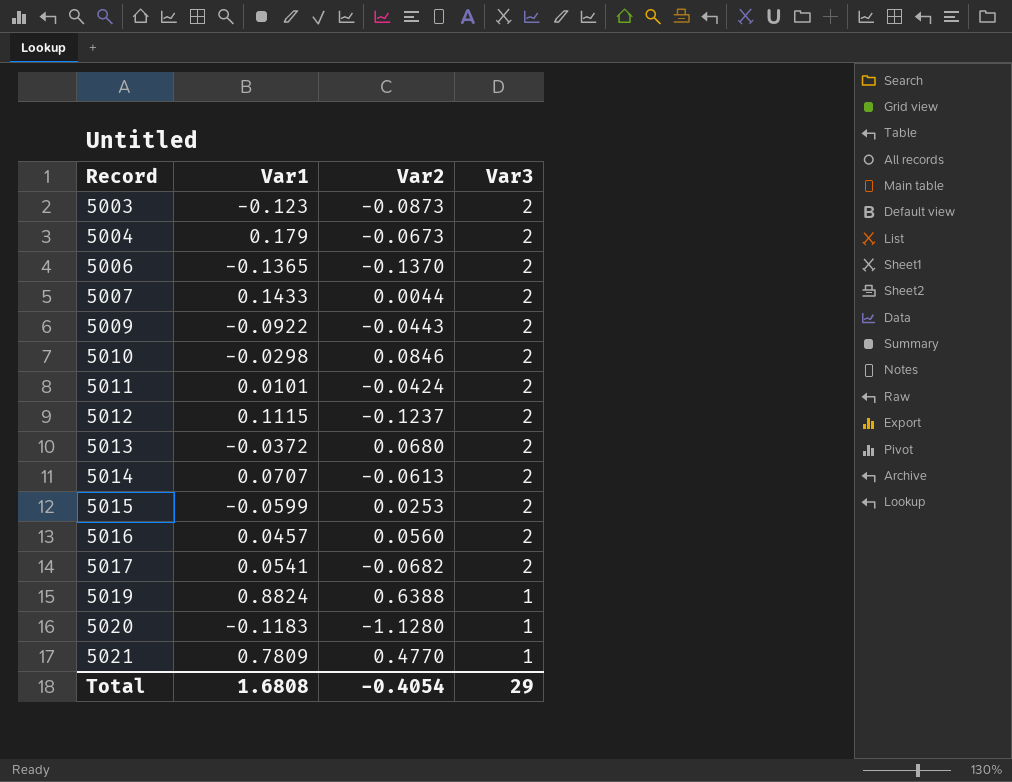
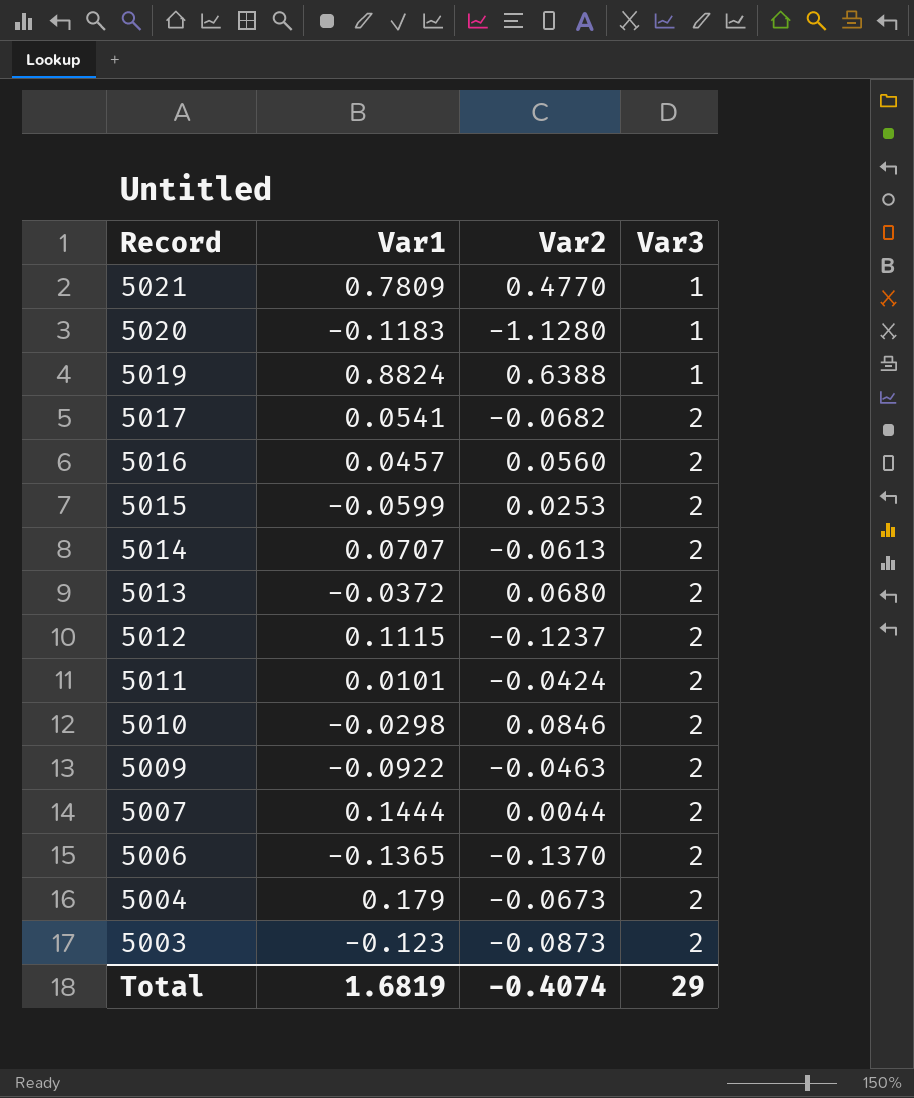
row order: Record ascending -> Record descending
5009 | Var2: -0.0443 -> -0.0463
5007 | Var1: 0.1433 -> 0.1444
Total | Var1: 1.6808 -> 1.6819
Total | Var2: -0.4054 -> -0.4074

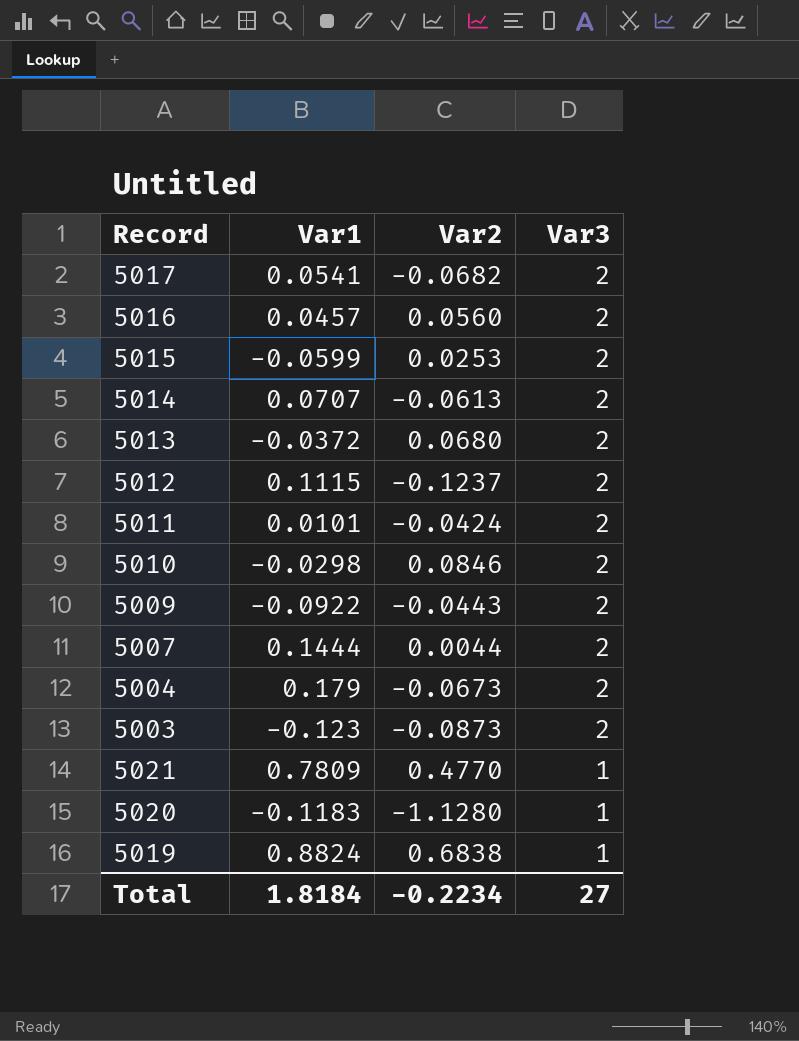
row order: Record descending -> Var3 descending
row 5006: -0.1365 | -0.1370 | 2 -> none
5009 | Var2: -0.0463 -> -0.0443
5019 | Var2: 0.6388 -> 0.6838
Total | Var1: 1.6819 -> 1.8184
Total | Var2: -0.4074 -> -0.2234
Total | Var3: 29 -> 27

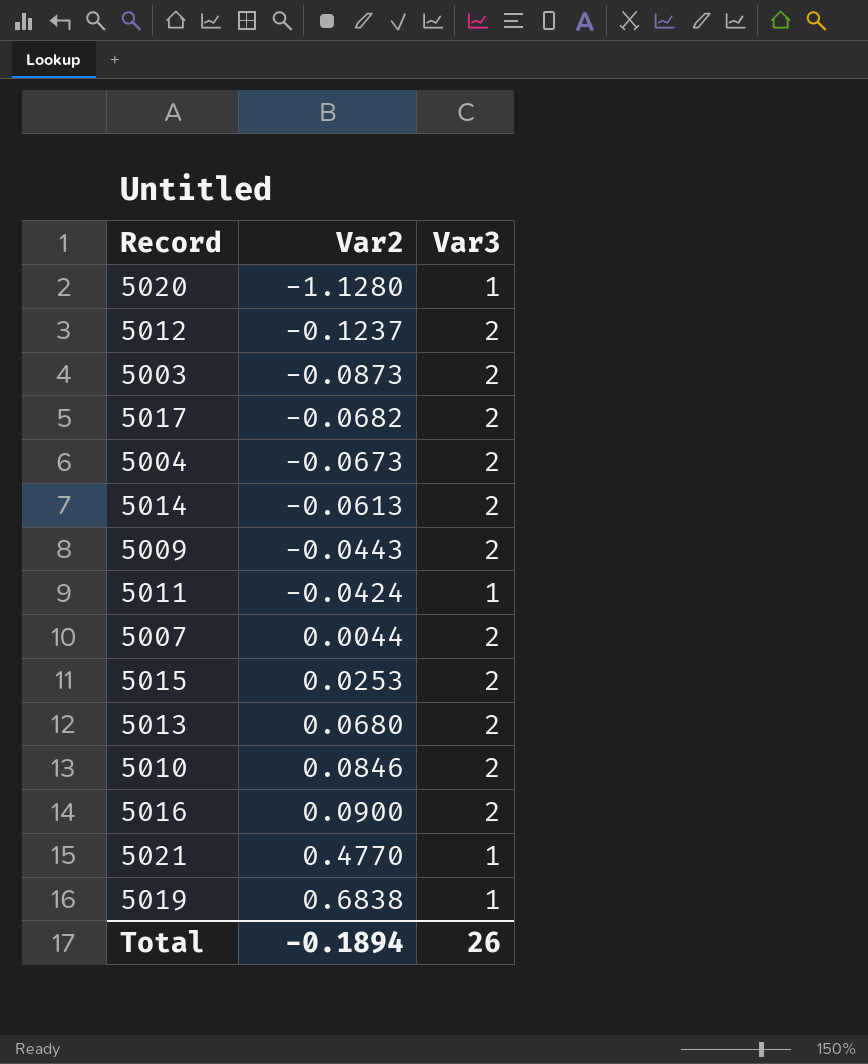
row order: Var3 descending -> Var2 ascending
column Var1 | position: 2 -> none
5011 | Var3: 2 -> 1
5016 | Var2: 0.0560 -> 0.0900
Total | Var2: -0.2234 -> -0.1894
Total | Var3: 27 -> 26

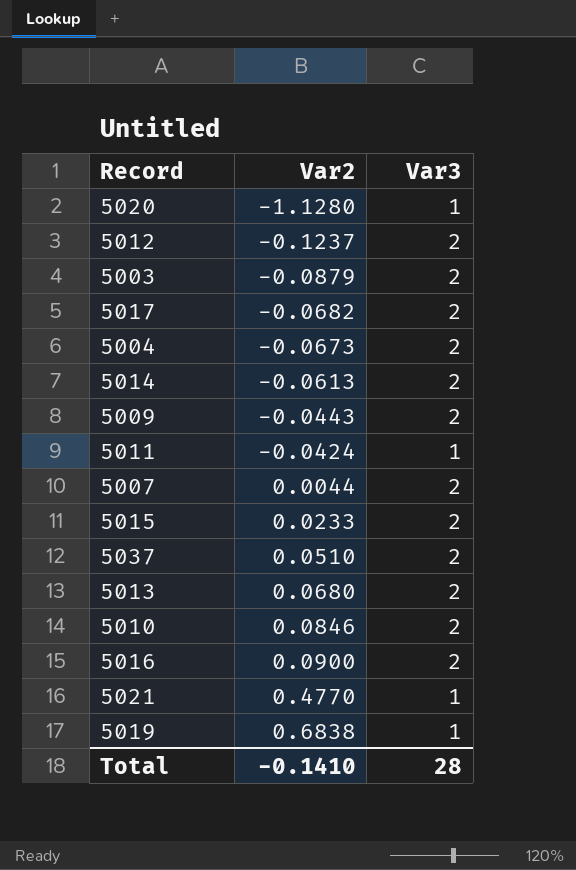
5003 | Var2: -0.0873 -> -0.0879
5015 | Var2: 0.0253 -> 0.0233
row 5037: none -> 0.0510 | 2
Total | Var2: -0.1894 -> -0.1410
Total | Var3: 26 -> 28

